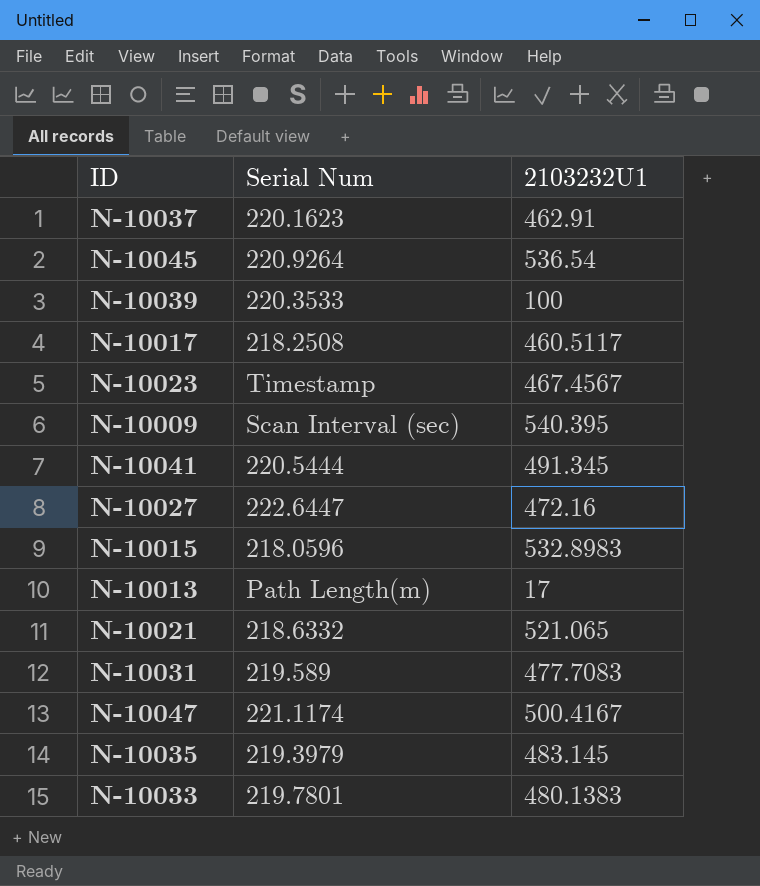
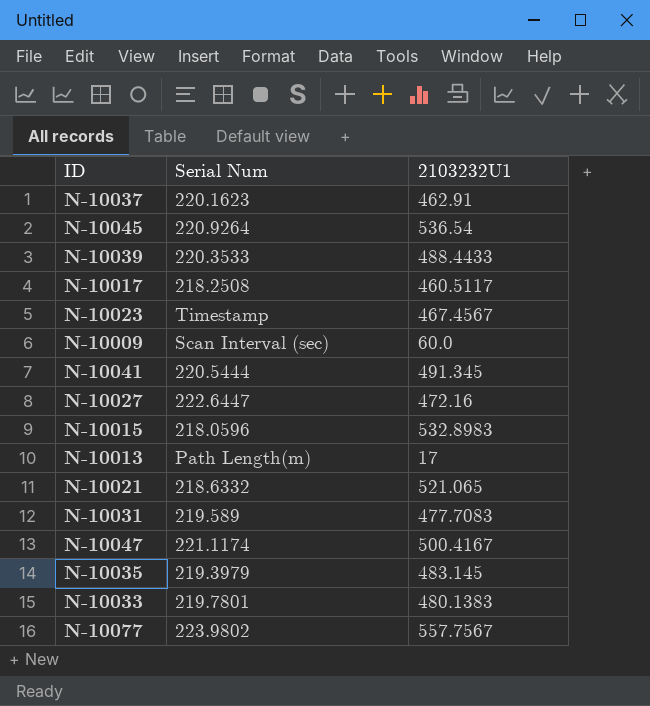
N-10039 | 2103232U1: 100 -> 488.4433
N-10009 | 2103232U1: 540.395 -> 60.0
row N-10077: none -> 223.9802 | 557.7567

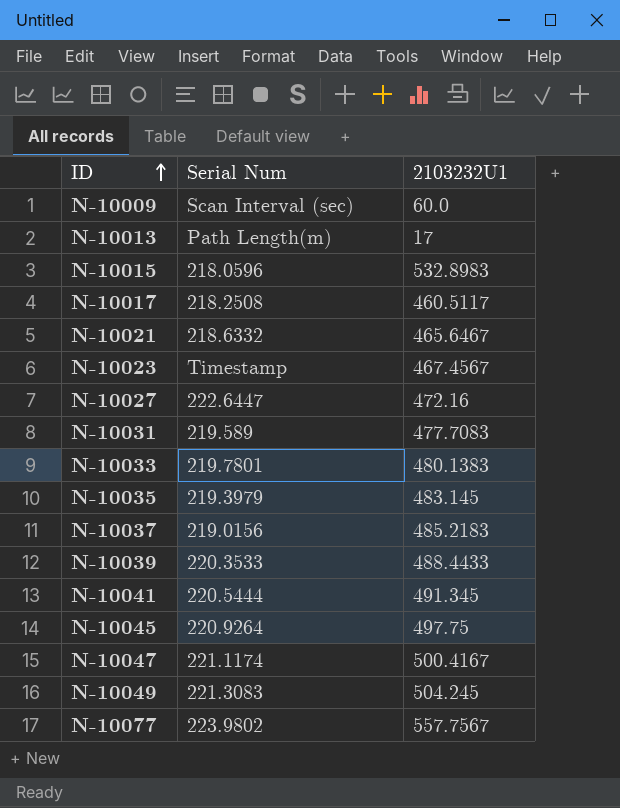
row order: none -> ID ascending
N-10021 | 2103232U1: 521.065 -> 465.6467
N-10037 | Serial Num: 220.1623 -> 219.0156
N-10037 | 2103232U1: 462.91 -> 485.2183
N-10045 | 2103232U1: 536.54 -> 497.75
row N-10049: none -> 221.3083 | 504.245

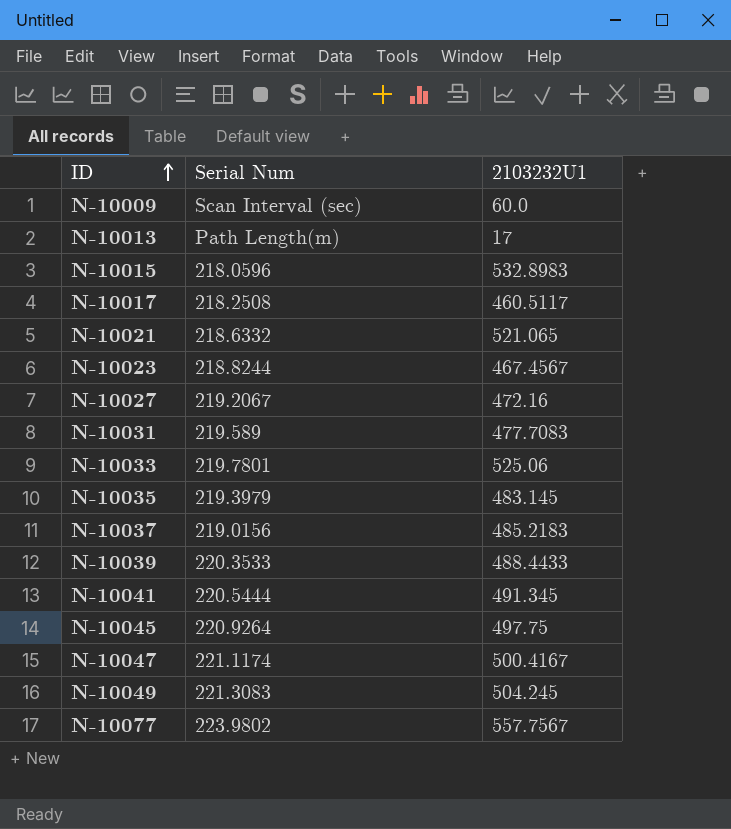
N-10021 | 2103232U1: 465.6467 -> 521.065
N-10023 | Serial Num: Timestamp -> 218.8244
N-10027 | Serial Num: 222.6447 -> 219.2067
N-10033 | 2103232U1: 480.1383 -> 525.06

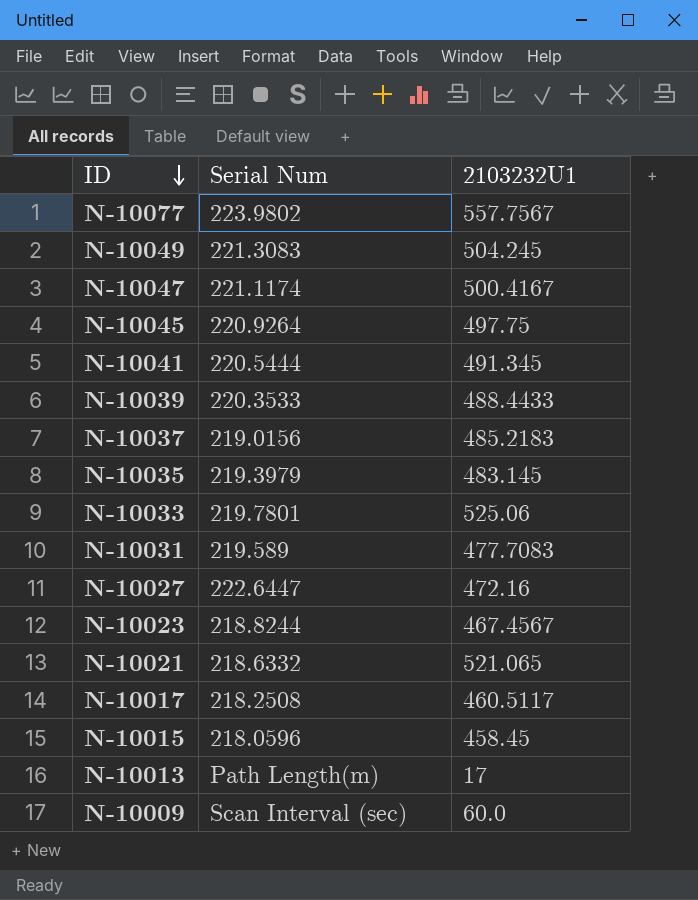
row order: ID ascending -> ID descending
N-10027 | Serial Num: 219.2067 -> 222.6447
N-10015 | 2103232U1: 532.8983 -> 458.45

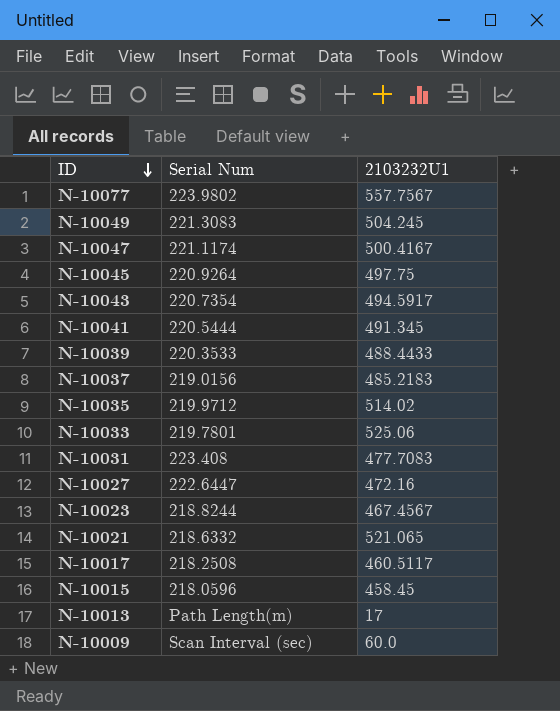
row N-10043: none -> 220.7354 | 494.5917
N-10035 | Serial Num: 219.3979 -> 219.9712
N-10035 | 2103232U1: 483.145 -> 514.02
N-10031 | Serial Num: 219.589 -> 223.408

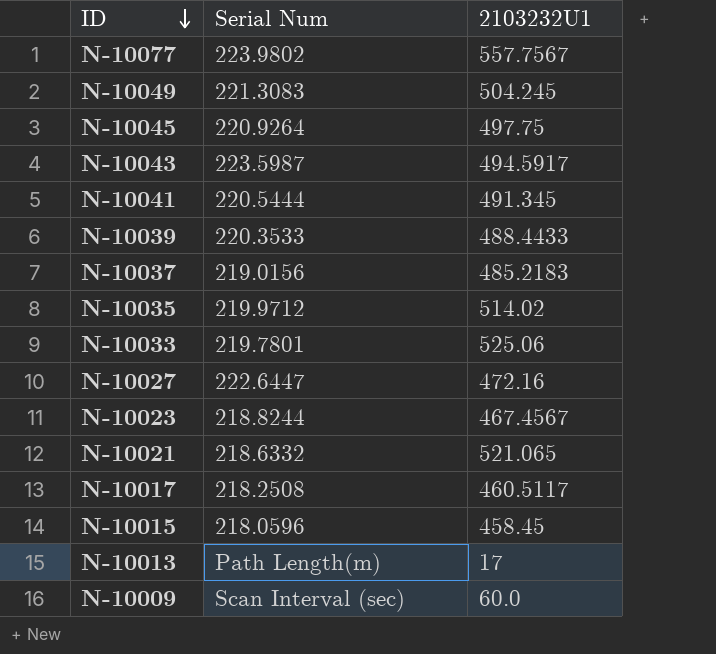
row N-10047: 221.1174 | 500.4167 -> none
row N-10031: 223.408 | 477.7083 -> none
N-10043 | Serial Num: 220.7354 -> 223.5987

